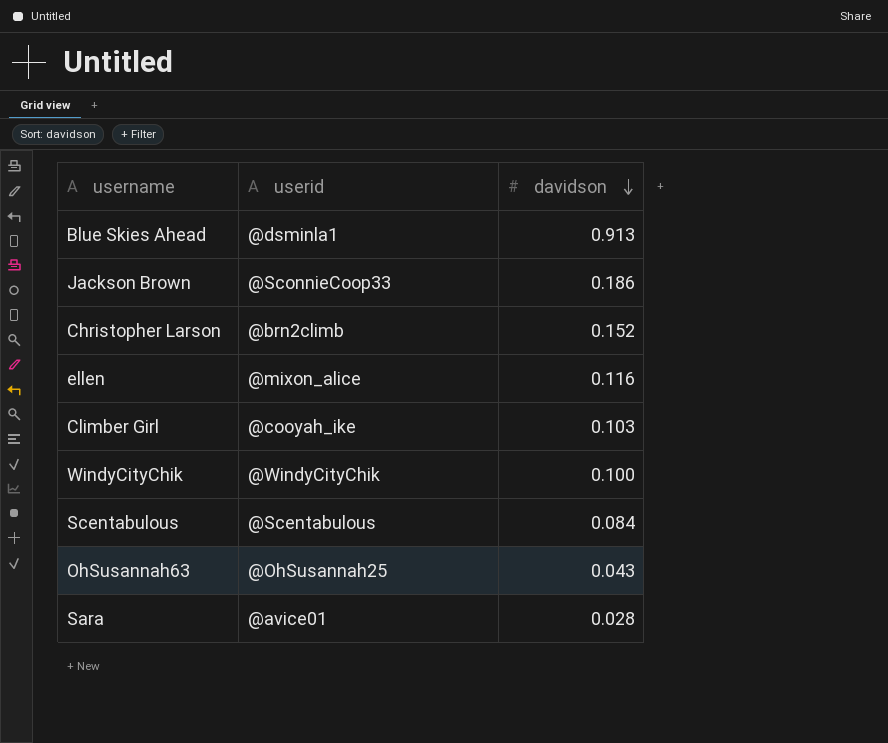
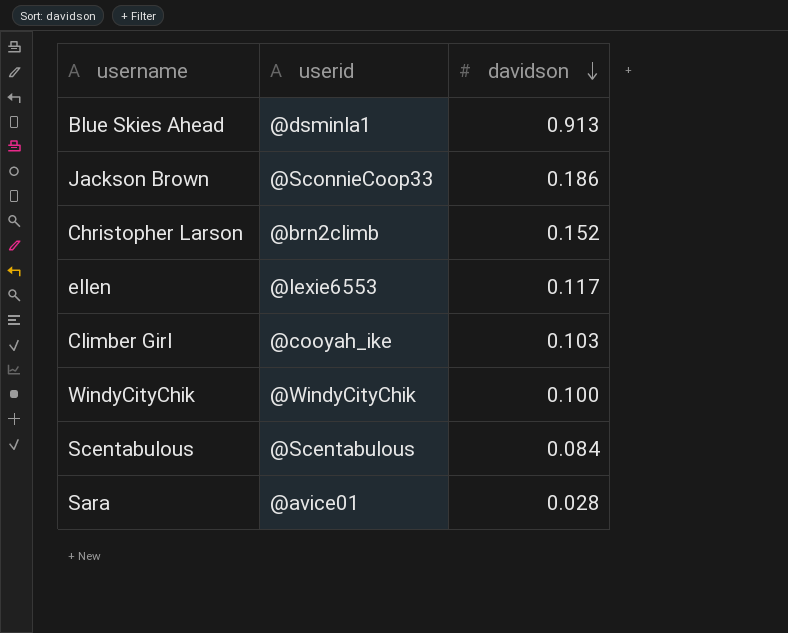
row OhSusannah63: @OhSusannah25 | 0.043 -> none
ellen | userid: @mixon_alice -> @lexie6553
ellen | davidson: 0.116 -> 0.117

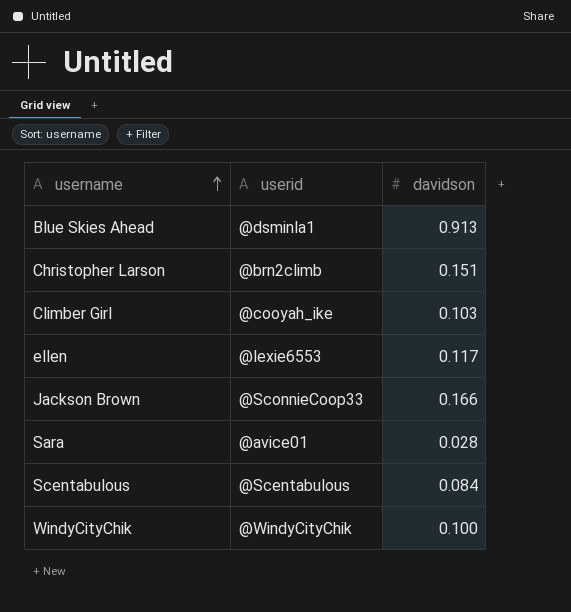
row order: davidson descending -> username ascending
Christopher Larson | davidson: 0.152 -> 0.151
Jackson Brown | davidson: 0.186 -> 0.166

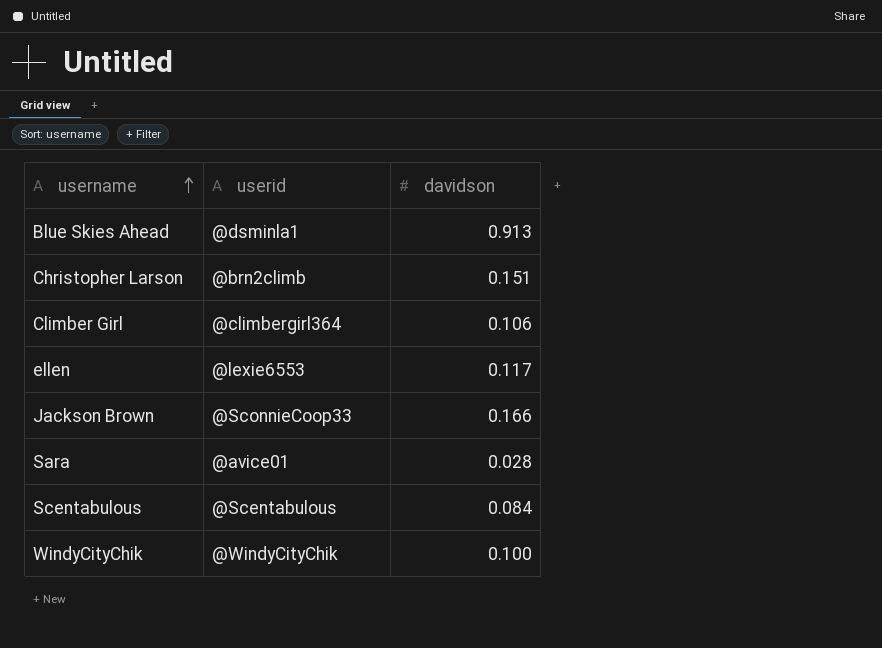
Climber Girl | userid: @cooyah_ike -> @climbergirl364
Climber Girl | davidson: 0.103 -> 0.106

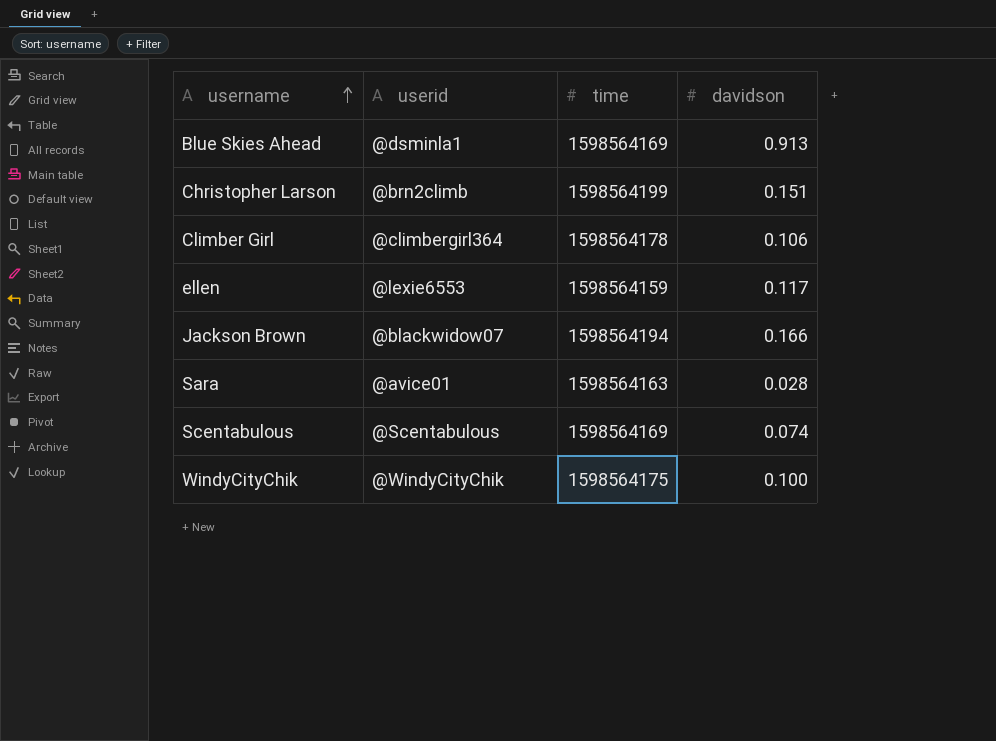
column time | position: none -> 3
Jackson Brown | userid: @SconnieCoop33 -> @blackwidow07
Scentabulous | davidson: 0.084 -> 0.074

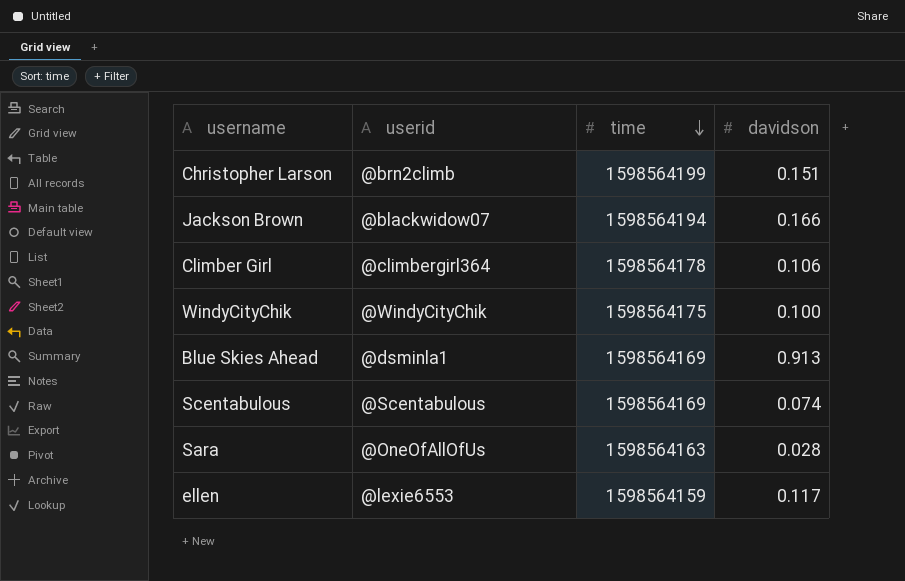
row order: username ascending -> time descending
Sara | userid: @avice01 -> @OneOfAllOfUs

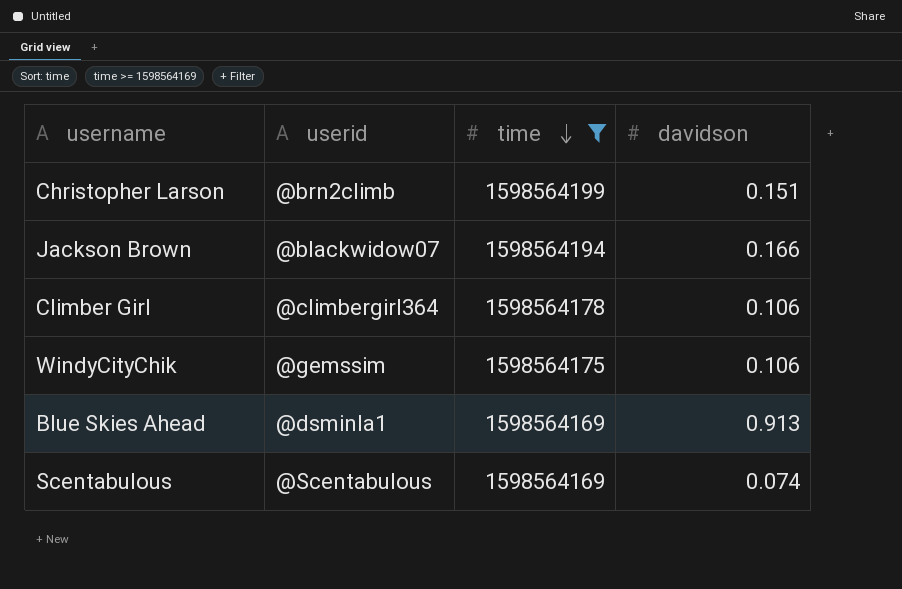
filter: none -> time >= 1598564169
WindyCityChik | userid: @WindyCityChik -> @gemssim
WindyCityChik | davidson: 0.100 -> 0.106

